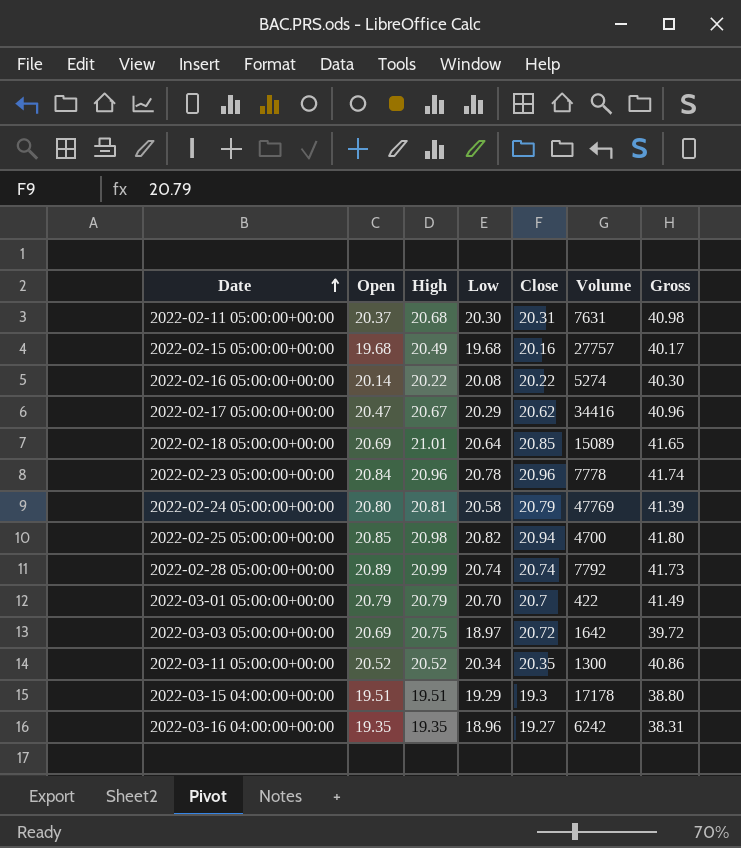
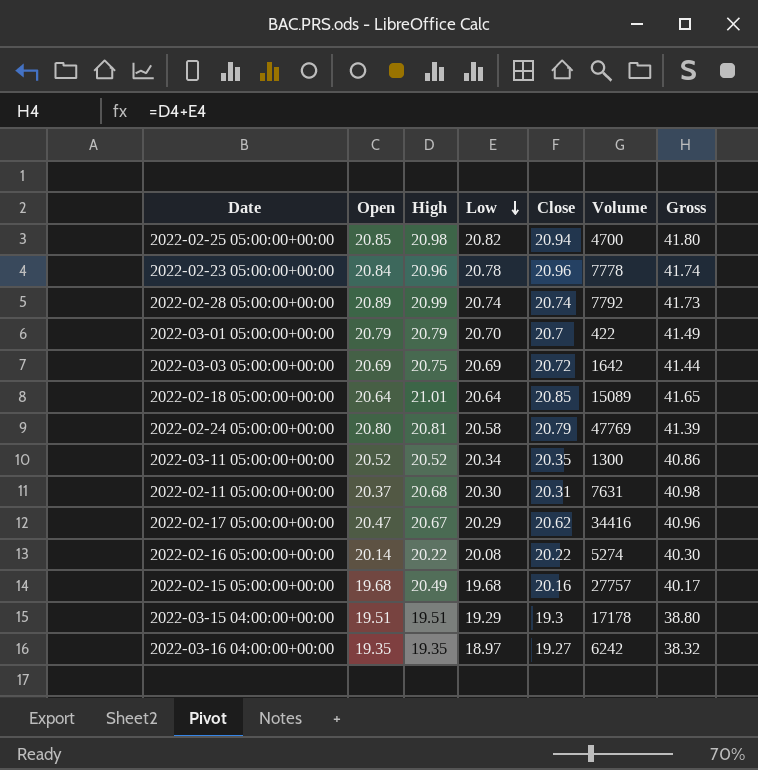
row order: Date ascending -> Low descending
2022-03-03 05:00:00+00:00 | Low: 18.97 -> 20.69
2022-03-03 05:00:00+00:00 | Gross: 39.72 -> 41.44
2022-02-18 05:00:00+00:00 | Open: 20.69 -> 20.64
2022-03-16 04:00:00+00:00 | Low: 18.96 -> 18.97
2022-03-16 04:00:00+00:00 | Gross: 38.31 -> 38.32

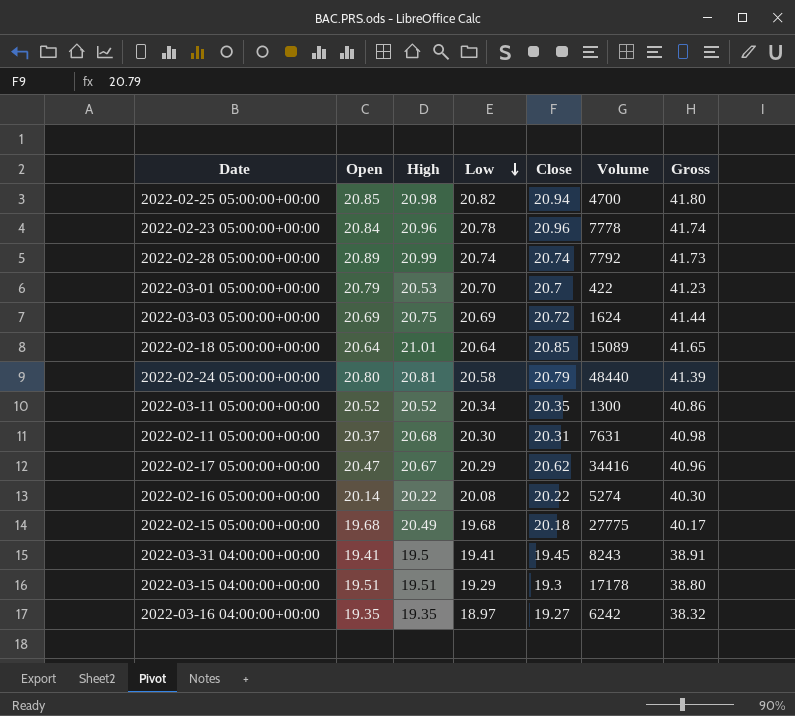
2022-03-01 05:00:00+00:00 | High: 20.79 -> 20.53
2022-03-01 05:00:00+00:00 | Gross: 41.49 -> 41.23
2022-03-03 05:00:00+00:00 | Volume: 1642 -> 1624
2022-02-24 05:00:00+00:00 | Volume: 47769 -> 48440
2022-02-15 05:00:00+00:00 | Close: 20.16 -> 20.18
2022-02-15 05:00:00+00:00 | Volume: 27757 -> 27775
row 2022-03-31 04:00:00+00:00: none -> 19.41 | 19.5 | 19.41 | 19.45 | 8243 | 38.91

